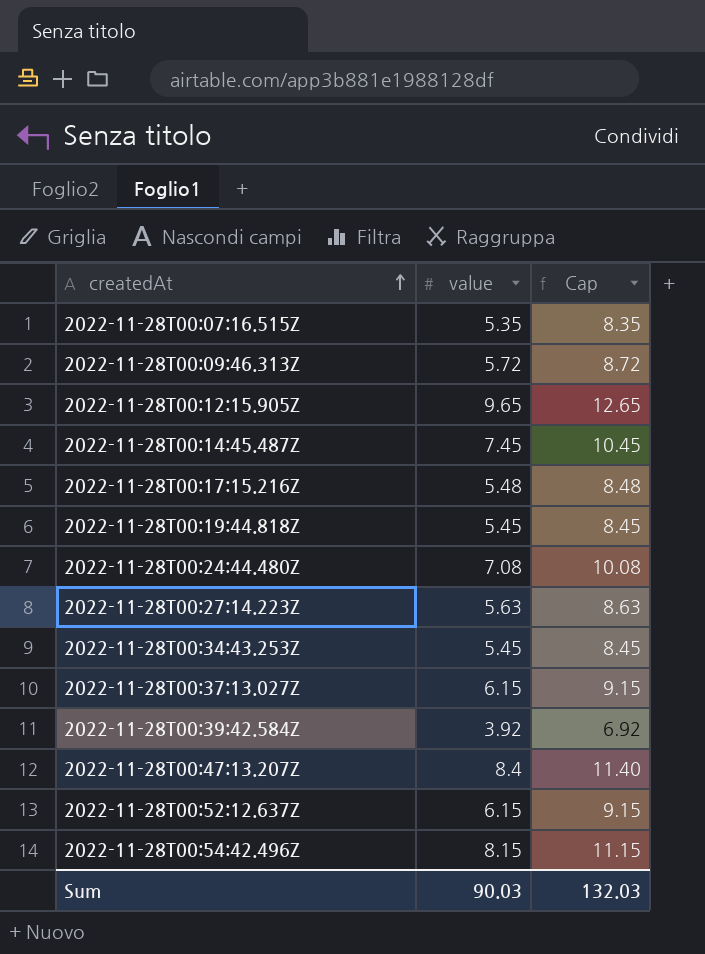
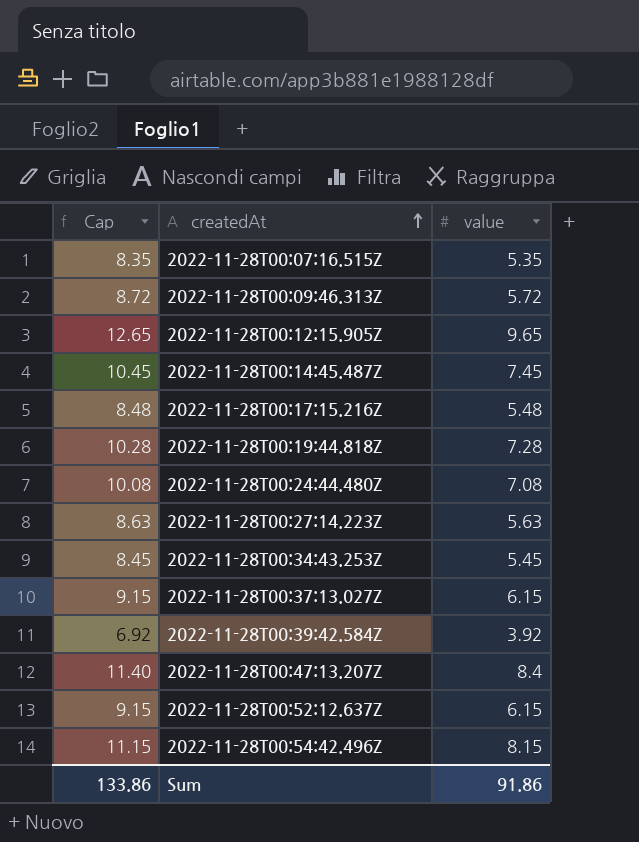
column Cap | position: 3 -> 1
2022-11-28T00:19:44.818Z | Cap: 8.45 -> 10.28
2022-11-28T00:19:44.818Z | value: 5.45 -> 7.28
Sum | Cap: 132.03 -> 133.86
Sum | value: 90.03 -> 91.86

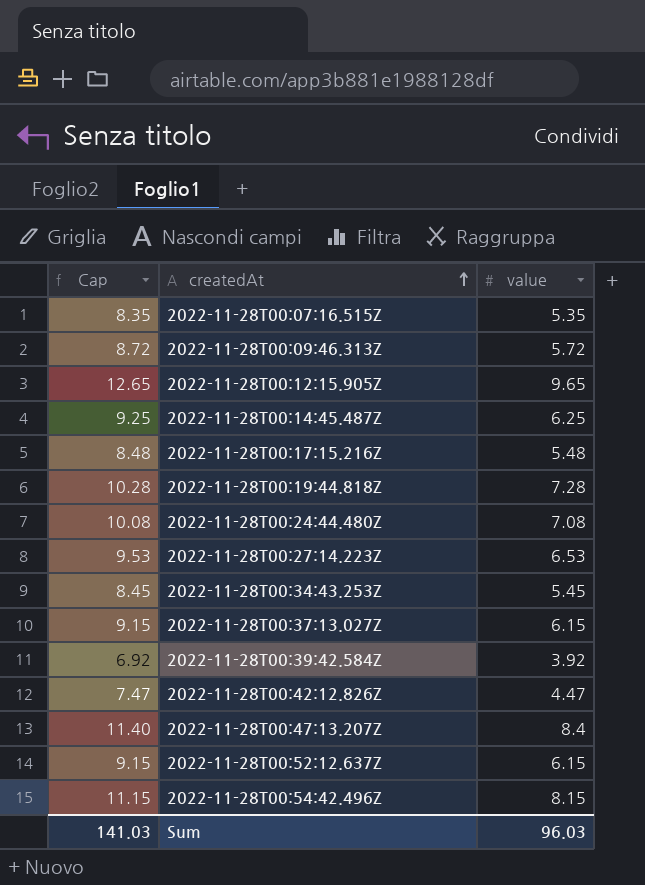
2022-11-28T00:14:45.487Z | Cap: 10.45 -> 9.25
2022-11-28T00:14:45.487Z | value: 7.45 -> 6.25
2022-11-28T00:27:14.223Z | Cap: 8.63 -> 9.53
2022-11-28T00:27:14.223Z | value: 5.63 -> 6.53
row 2022-11-28T00:42:12.826Z: none -> 7.47 | 4.47
Sum | Cap: 133.86 -> 141.03
Sum | value: 91.86 -> 96.03

